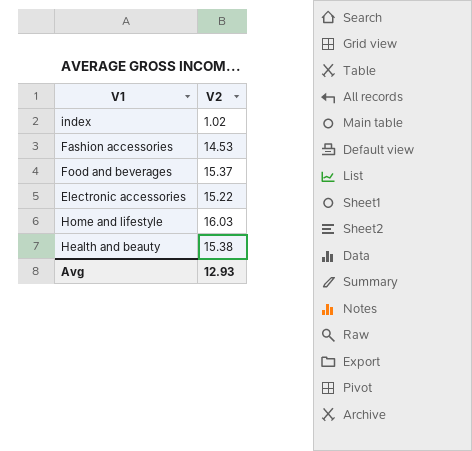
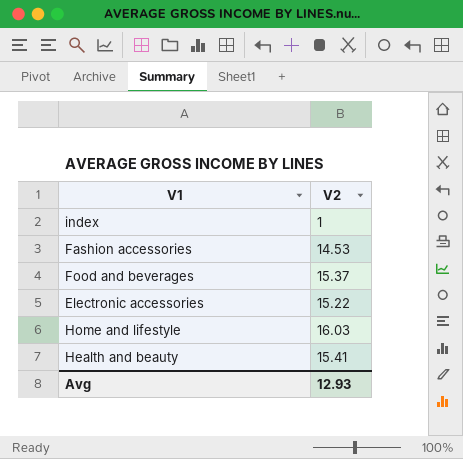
index | V2: 1.02 -> 1
Health and beauty | V2: 15.38 -> 15.41

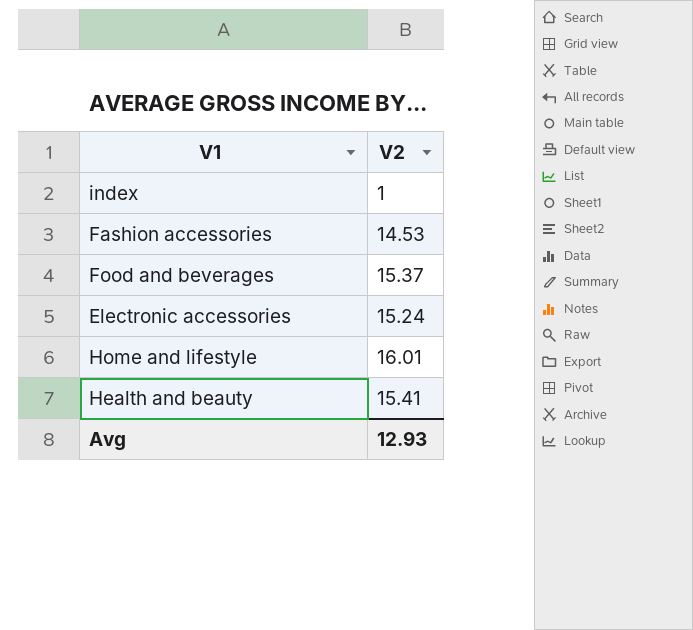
Electronic accessories | V2: 15.22 -> 15.24
Home and lifestyle | V2: 16.03 -> 16.01

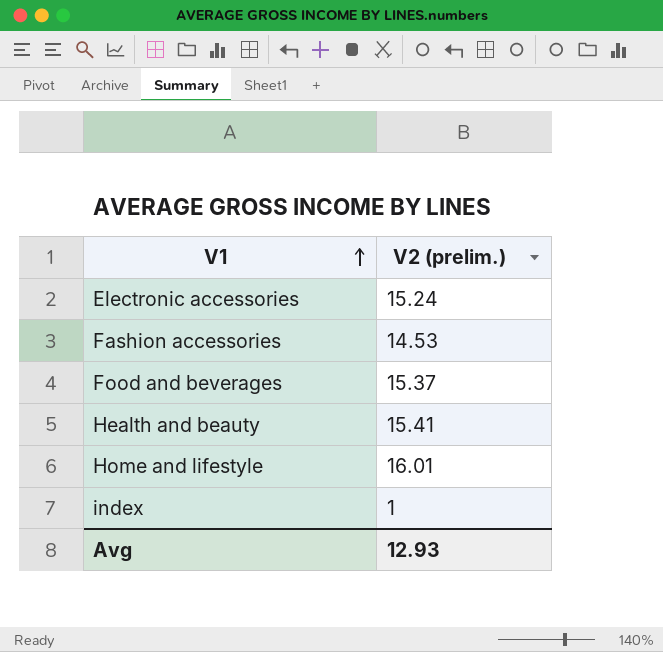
row order: none -> V1 ascending
column name: V2 -> V2 (prelim.)

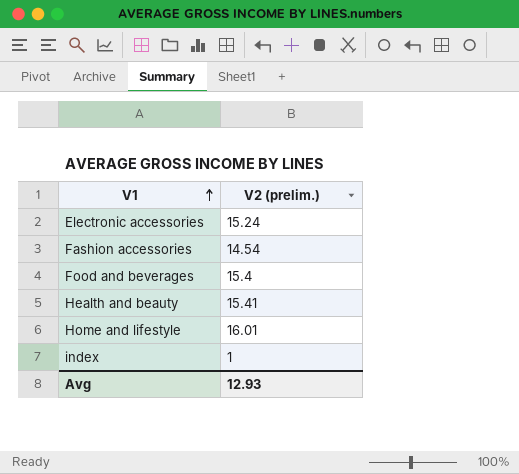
Fashion accessories | V2 (prelim.): 14.53 -> 14.54
Food and beverages | V2 (prelim.): 15.37 -> 15.4

